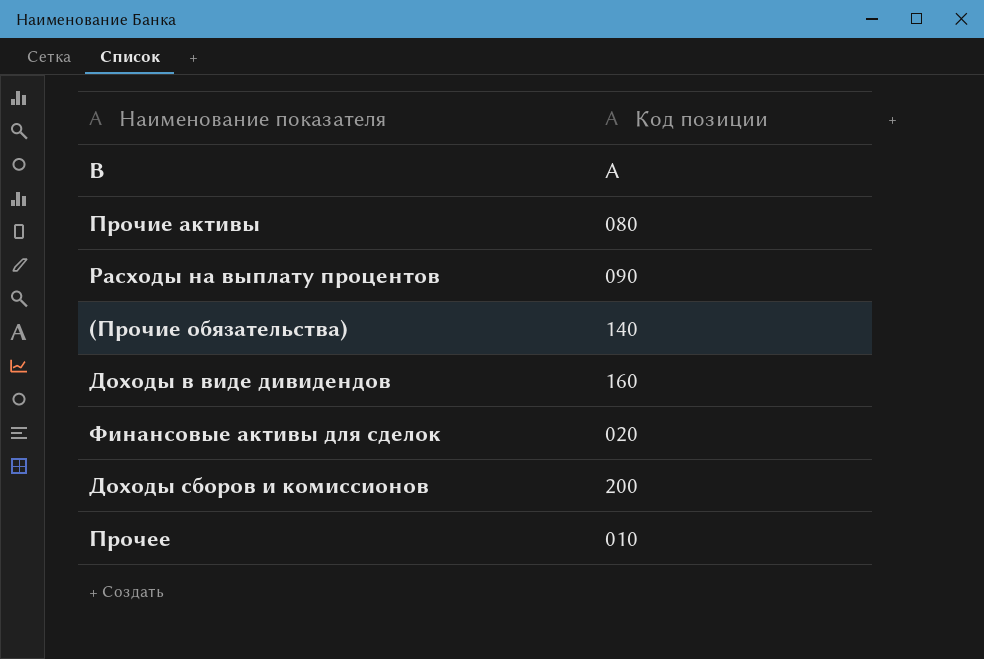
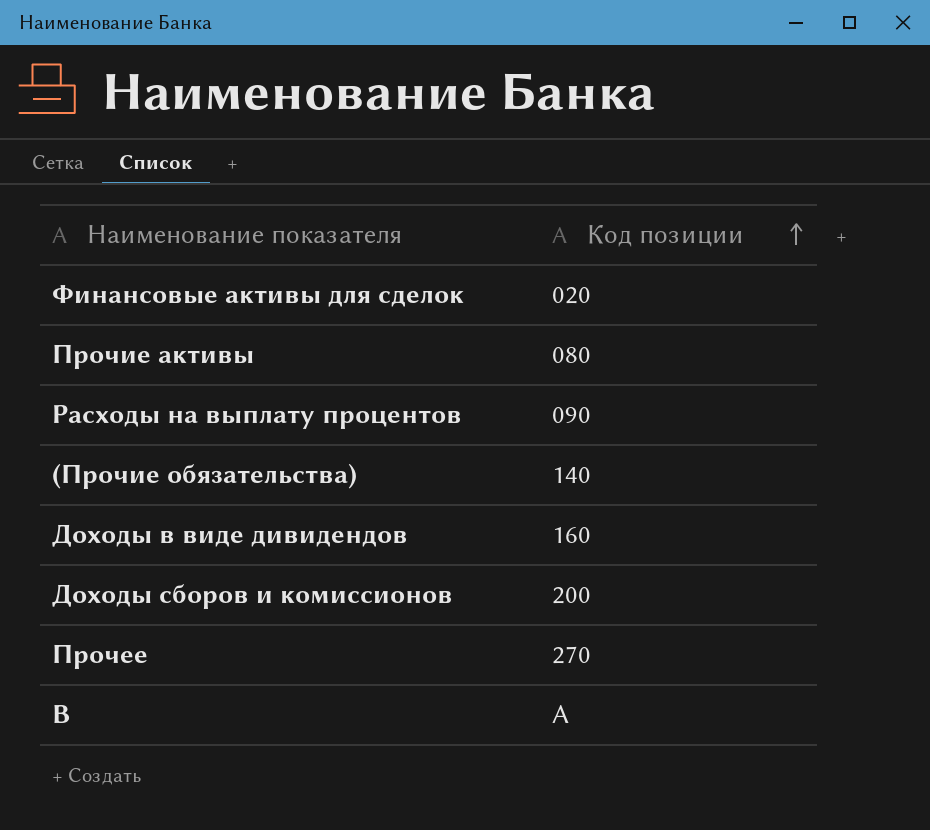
row order: none -> Код позиции ascending
Прочее | Код позиции: 010 -> 270

